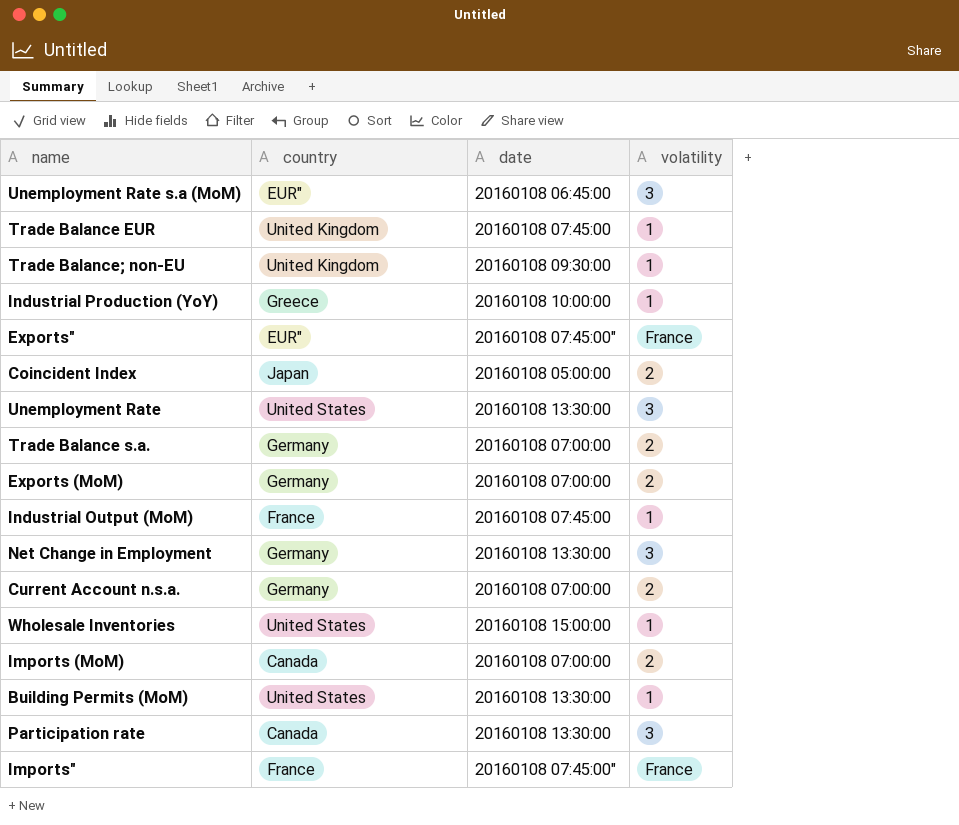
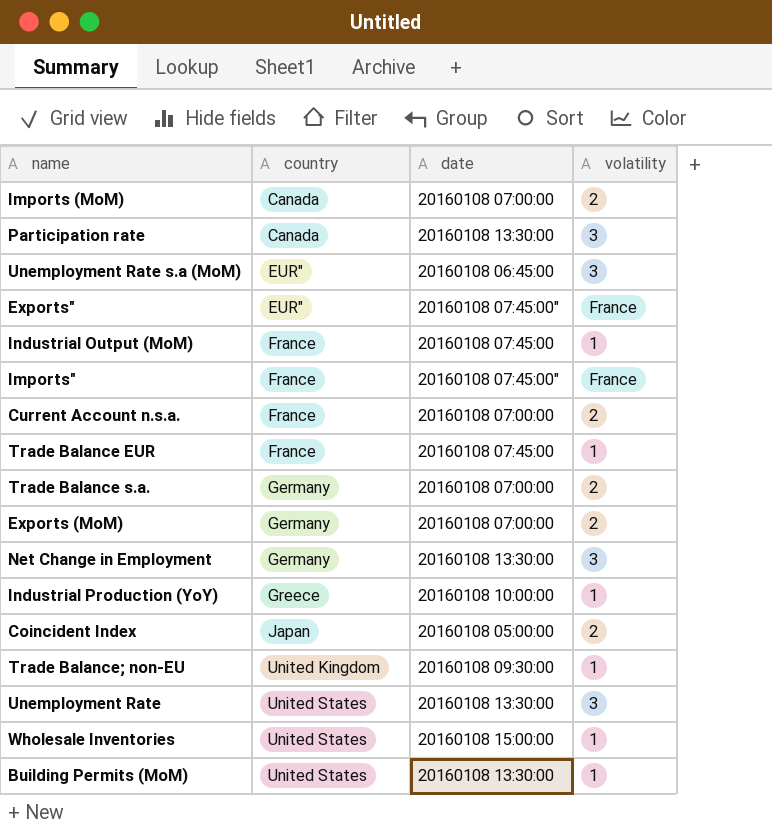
row order: none -> country ascending
Current Account n.s.a. | country: Germany -> France
Trade Balance EUR | country: United Kingdom -> France

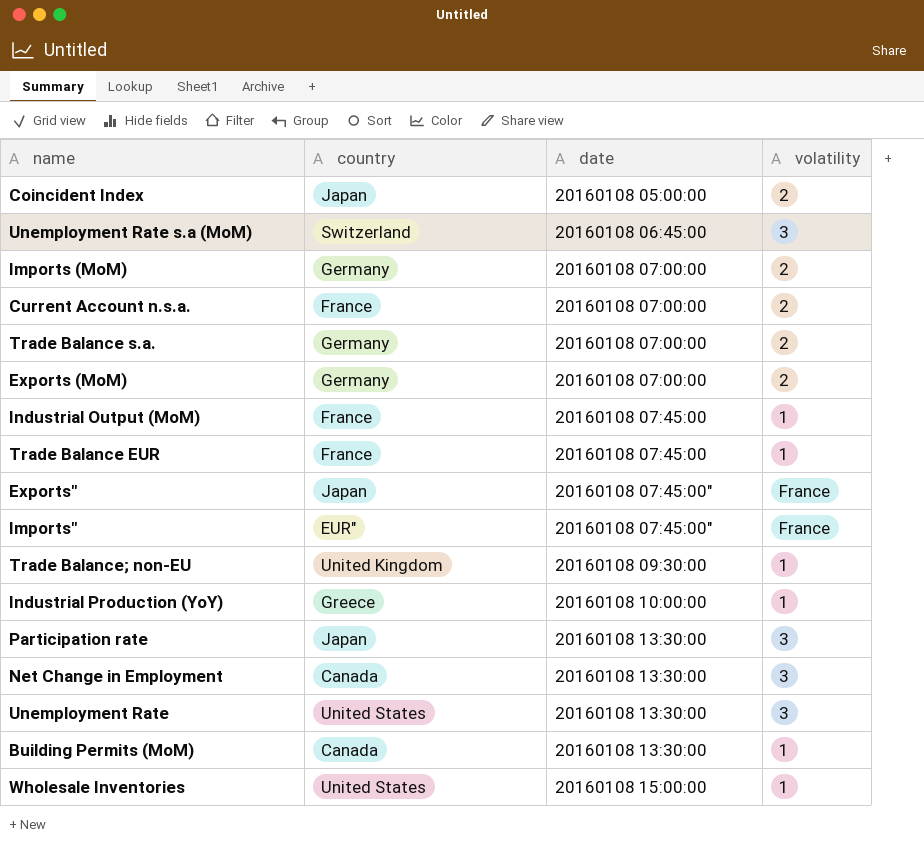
row order: country ascending -> date ascending
Unemployment Rate s.a (MoM) | country: EUR" -> Switzerland
Imports (MoM) | country: Canada -> Germany
Exports" | country: EUR" -> Japan
Imports" | country: France -> EUR"
Participation rate | country: Canada -> Japan
Net Change in Employment | country: Germany -> Canada
Building Permits (MoM) | country: United States -> Canada

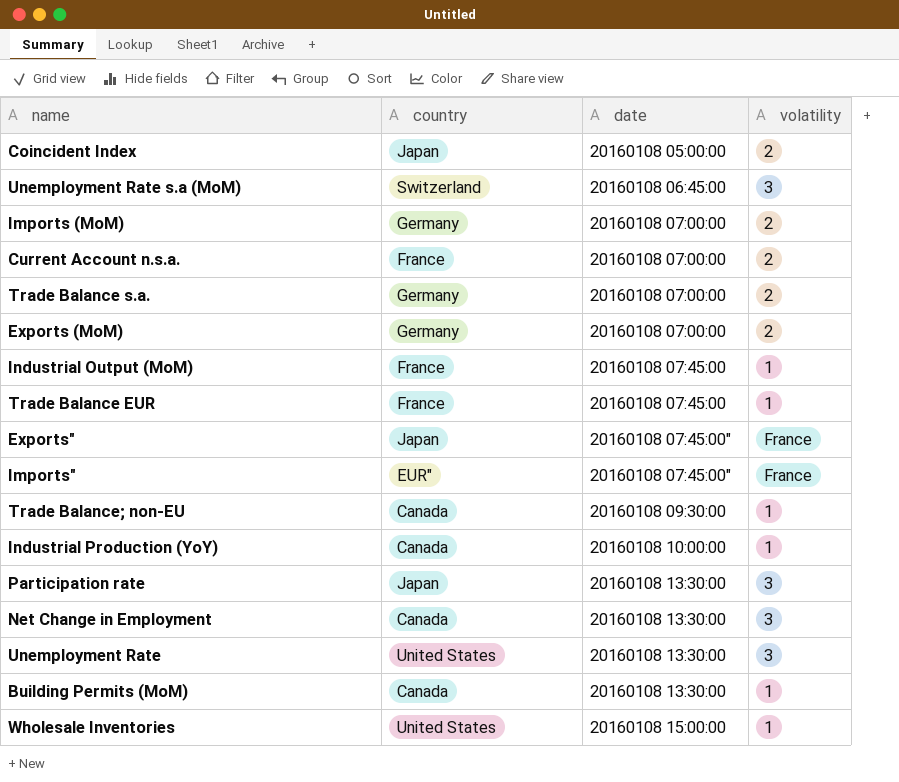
Trade Balance; non-EU | country: United Kingdom -> Canada
Industrial Production (YoY) | country: Greece -> Canada

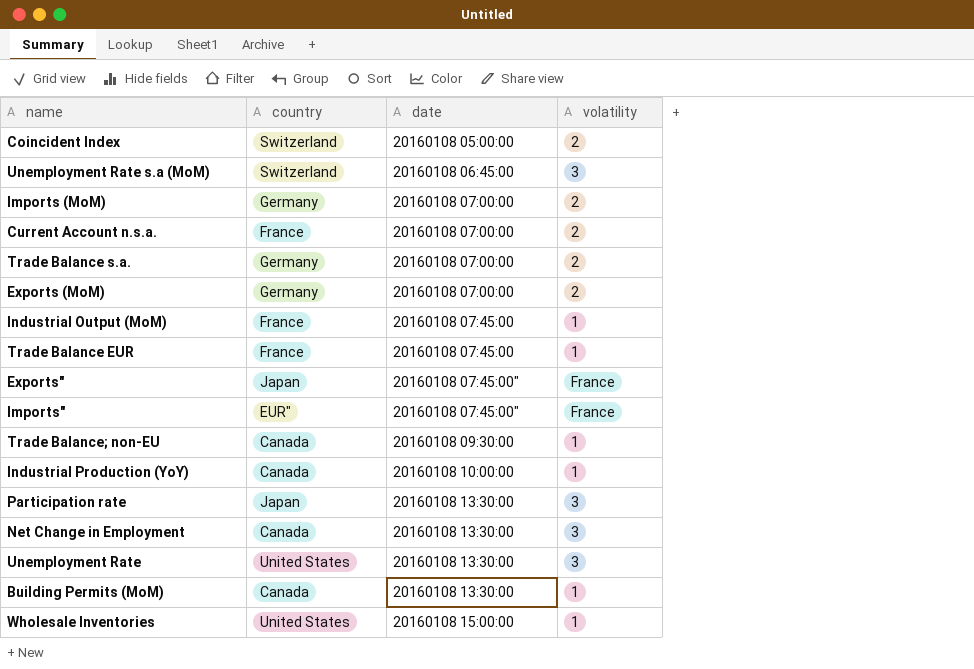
Coincident Index | country: Japan -> Switzerland

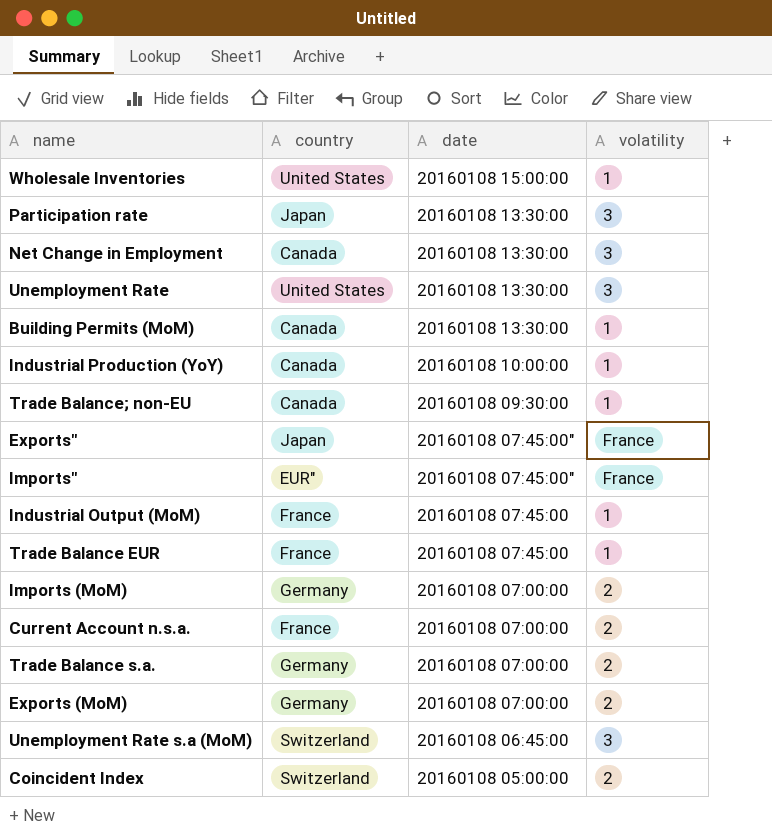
row order: date ascending -> date descending

